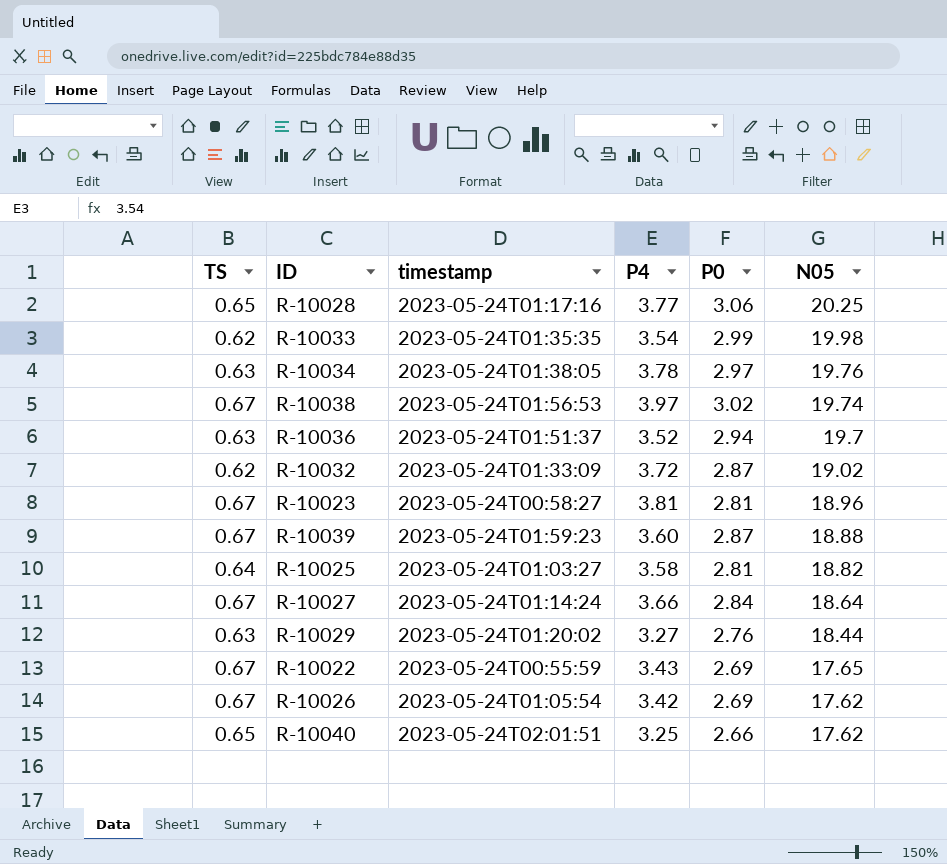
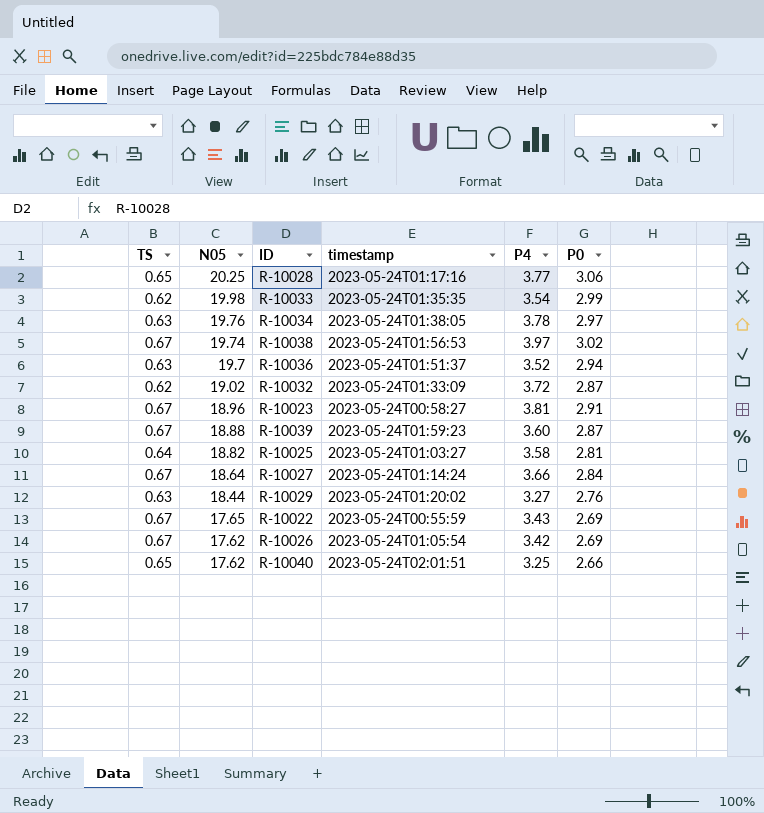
column N05 | position: 6 -> 2
R-10023 | P0: 2.81 -> 2.91

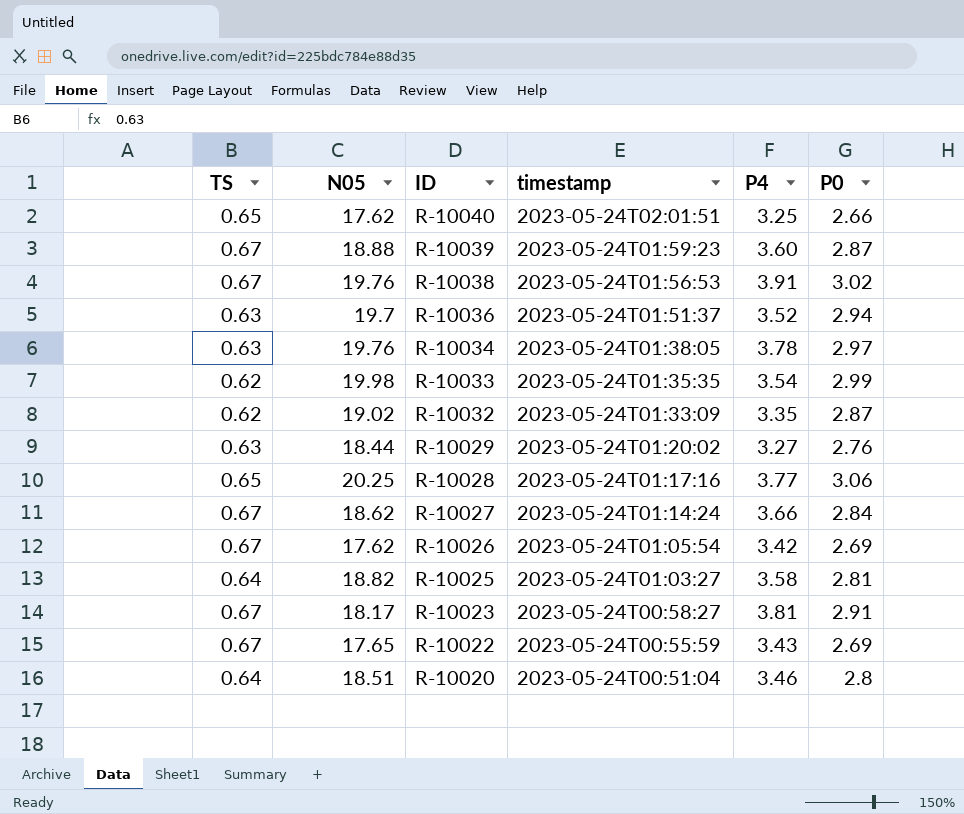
row order: N05 descending -> ID descending
R-10038 | N05: 19.74 -> 19.76
R-10038 | P4: 3.97 -> 3.91
R-10032 | P4: 3.72 -> 3.35
R-10027 | N05: 18.64 -> 18.62
R-10023 | N05: 18.96 -> 18.17
row R-10020: none -> 0.64 | 18.51 | 2023-05-24T00:51:04 | 3.46 | 2.8

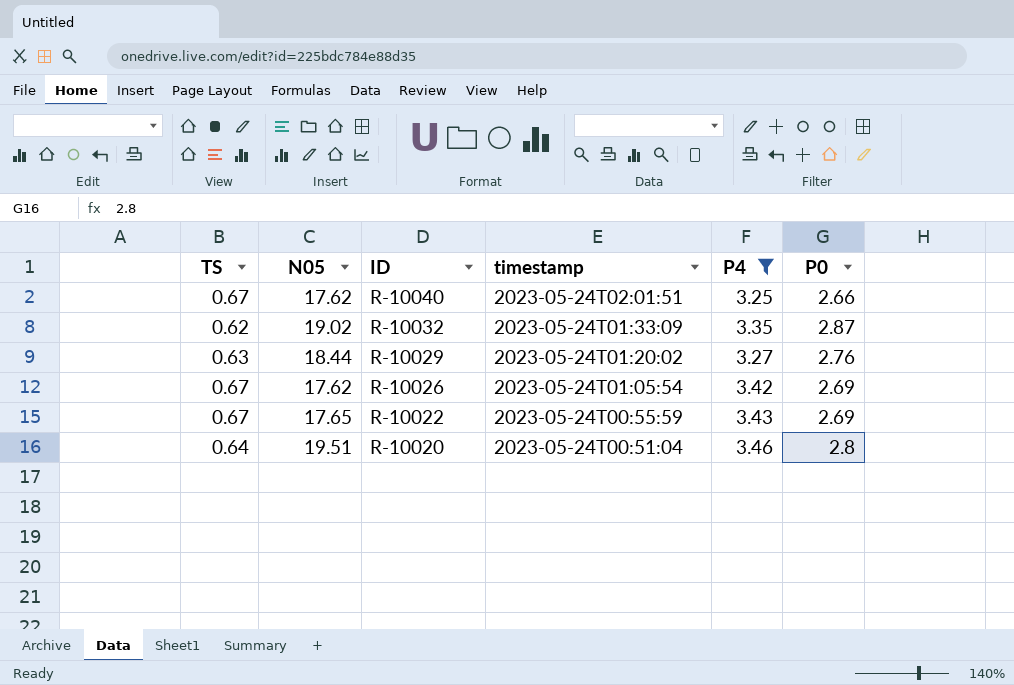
filter: none -> P4 <= 3.46
R-10040 | TS: 0.65 -> 0.67
R-10020 | N05: 18.51 -> 19.51

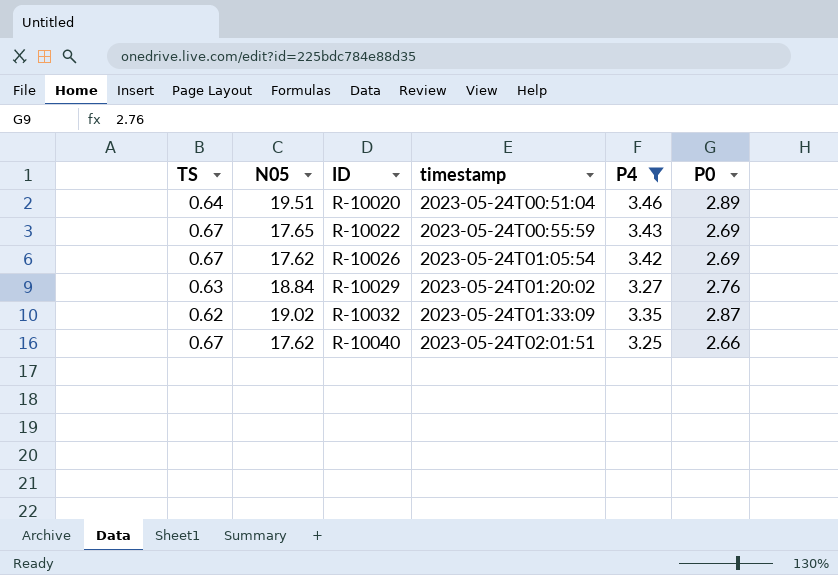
row order: ID descending -> ID ascending
R-10020 | P0: 2.8 -> 2.89
R-10029 | N05: 18.44 -> 18.84

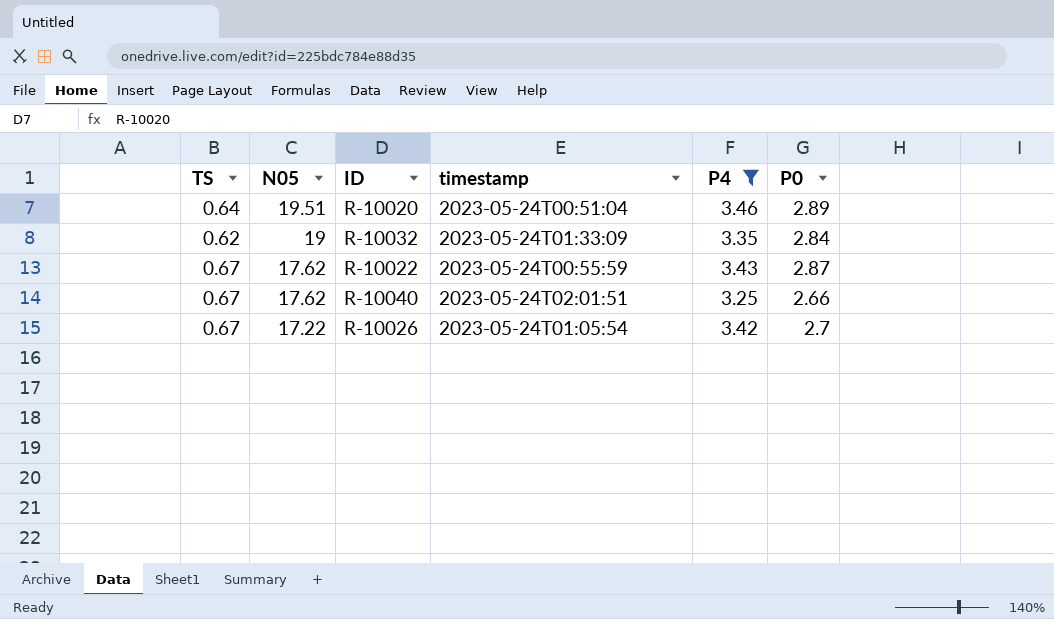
row order: ID ascending -> N05 descending
row R-10029: 0.63 | 18.84 | 2023-05-24T01:20:02 | 3.27 | 2.76 -> none
R-10032 | N05: 19.02 -> 19
R-10032 | P0: 2.87 -> 2.84
R-10022 | N05: 17.65 -> 17.62
R-10022 | P0: 2.69 -> 2.87
R-10026 | N05: 17.62 -> 17.22
R-10026 | P0: 2.69 -> 2.7

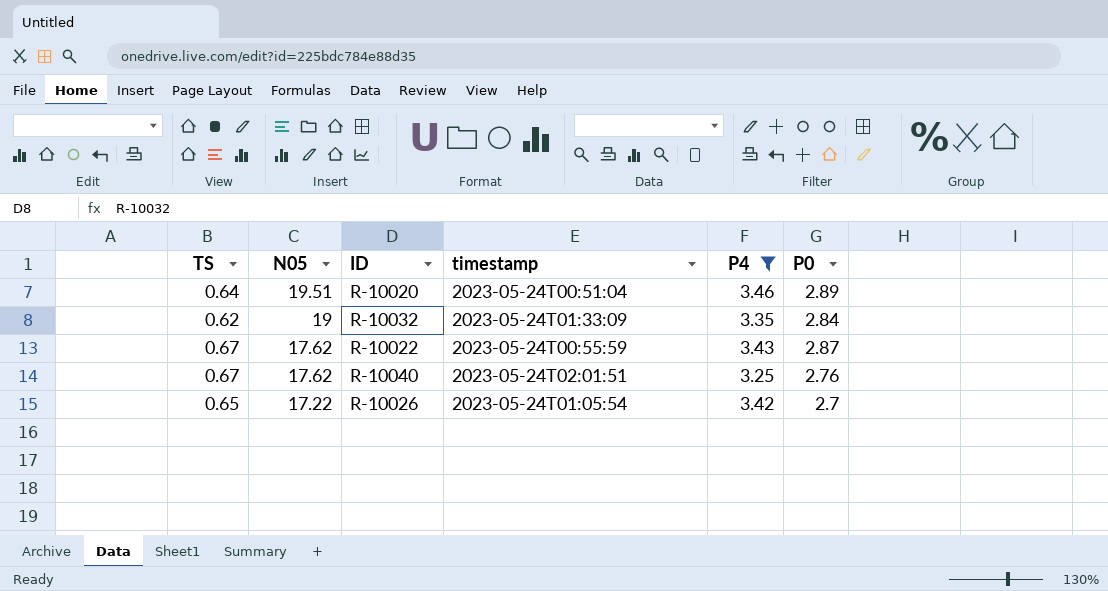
R-10040 | P0: 2.66 -> 2.76
R-10026 | TS: 0.67 -> 0.65

